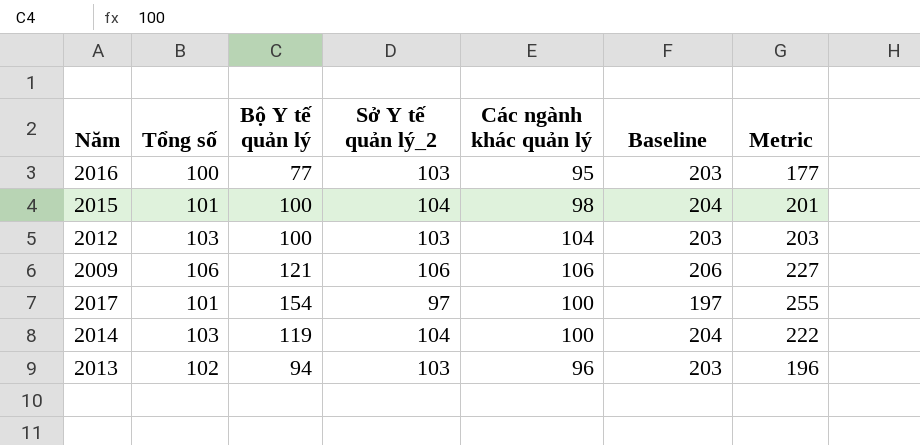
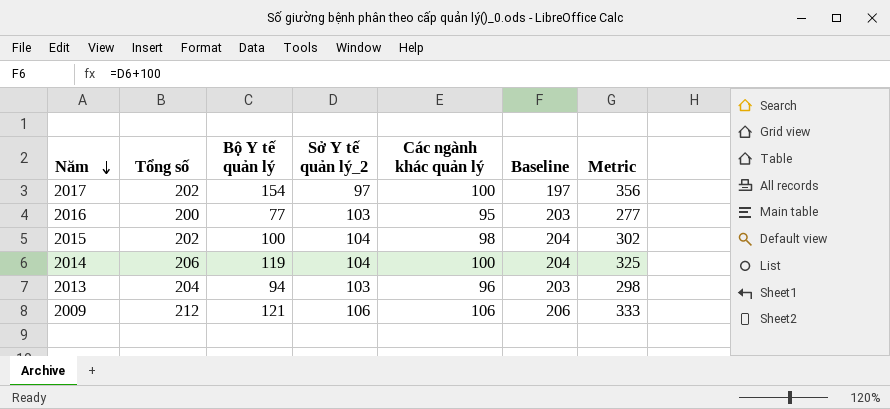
row order: none -> Năm descending
row 2012: 103 | 100 | 103 | 104 | 203 | 203 -> none
2017 | Tổng số: 101 -> 202
2017 | Metric: 255 -> 356
2016 | Tổng số: 100 -> 200
2016 | Metric: 177 -> 277
2015 | Tổng số: 101 -> 202
2015 | Metric: 201 -> 302
2014 | Tổng số: 103 -> 206
2014 | Metric: 222 -> 325
2013 | Tổng số: 102 -> 204
2013 | Metric: 196 -> 298
2009 | Tổng số: 106 -> 212
2009 | Metric: 227 -> 333

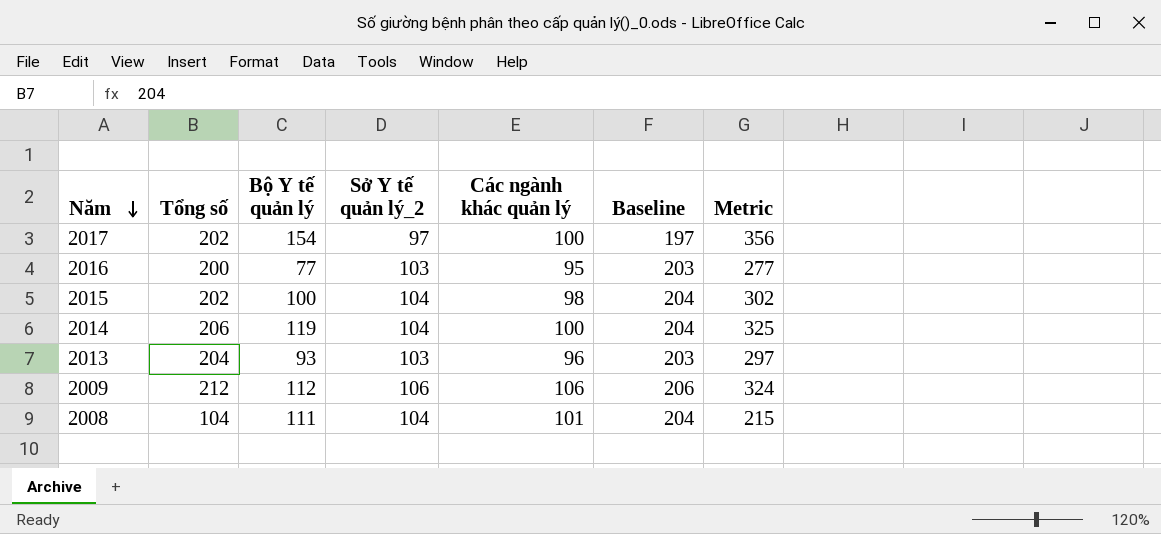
2013 | Bộ Y tế quản lý: 94 -> 93
2013 | Metric: 298 -> 297
2009 | Bộ Y tế quản lý: 121 -> 112
2009 | Metric: 333 -> 324
row 2008: none -> 104 | 111 | 104 | 101 | 204 | 215

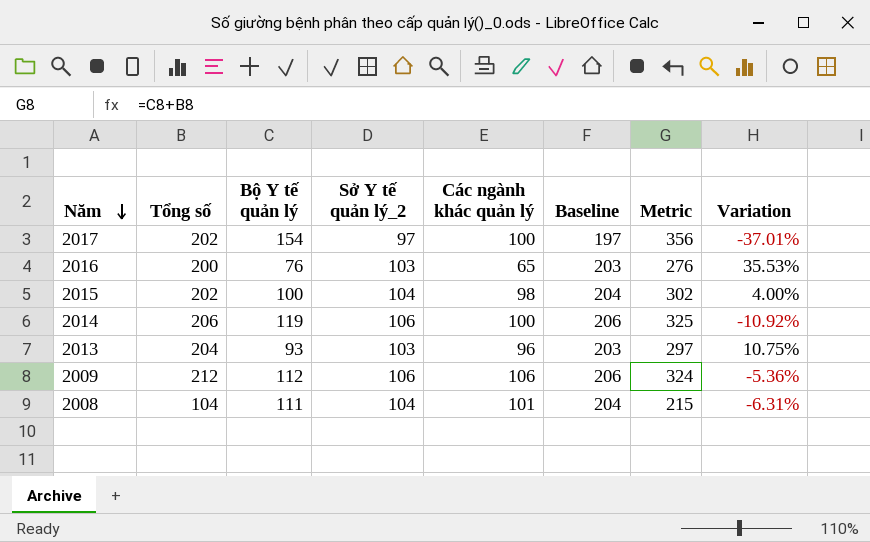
column Variation | formula: none -> ([Sở Y tế quản lý_2] - [Bộ Y tế quản lý]) / [Bộ Y tế quản lý]
2016 | Bộ Y tế quản lý: 77 -> 76
2016 | Các ngành khác quản lý: 95 -> 65
2016 | Metric: 277 -> 276
2014 | Sở Y tế quản lý_2: 104 -> 106
2014 | Baseline: 204 -> 206

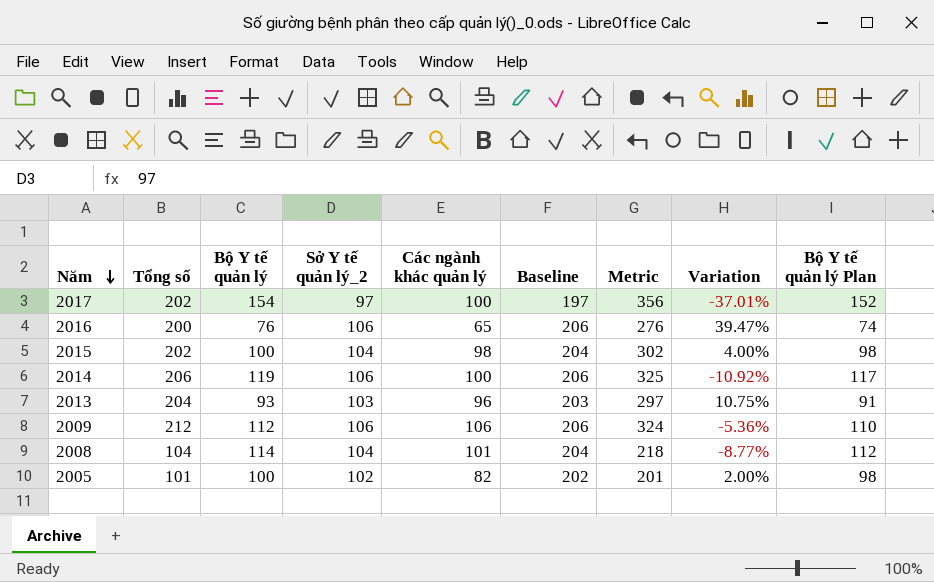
column Bộ Y tế quản lý Plan | formula: none -> [Bộ Y tế quản lý] - 2
2016 | Sở Y tế quản lý_2: 103 -> 106
2016 | Baseline: 203 -> 206
2016 | Variation: 35.53% -> 39.47%
2008 | Bộ Y tế quản lý: 111 -> 114
2008 | Metric: 215 -> 218
2008 | Variation: -6.31% -> -8.77%
row 2005: none -> 101 | 100 | 102 | 82 | 202 | 201 | 2.00% | 98

